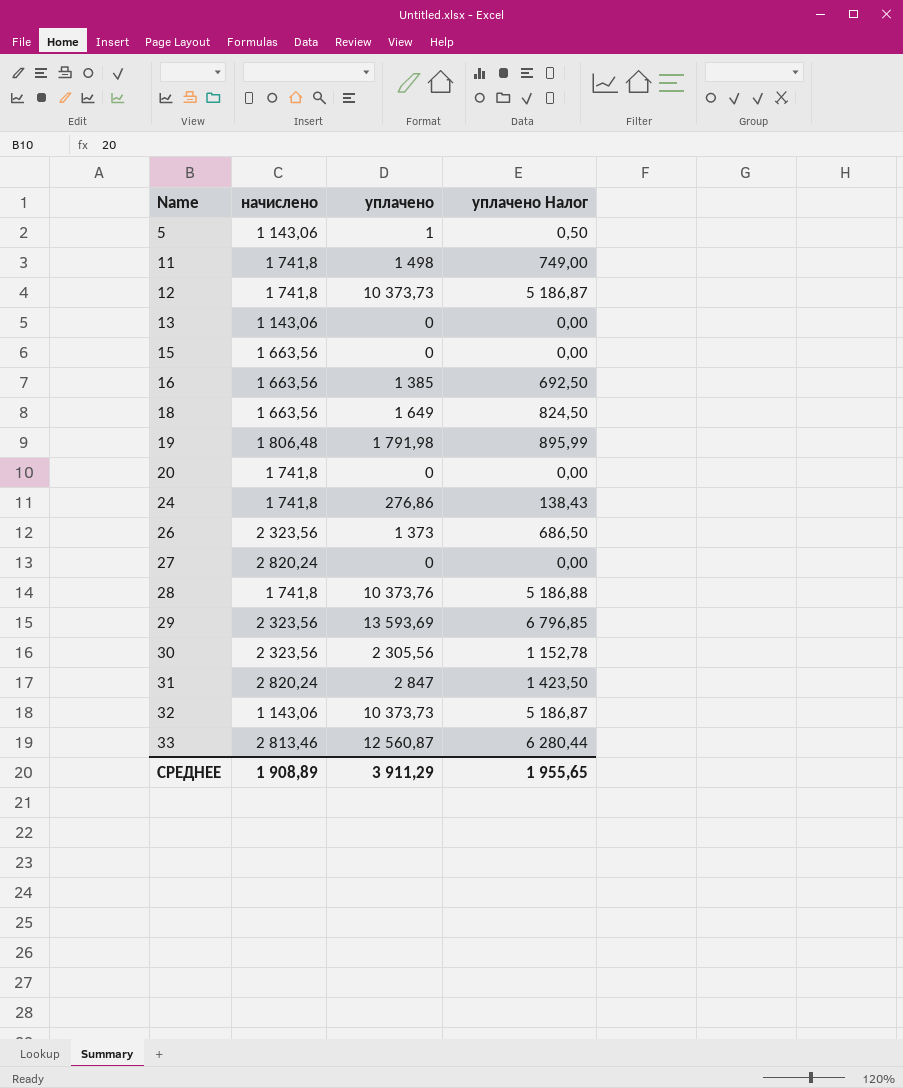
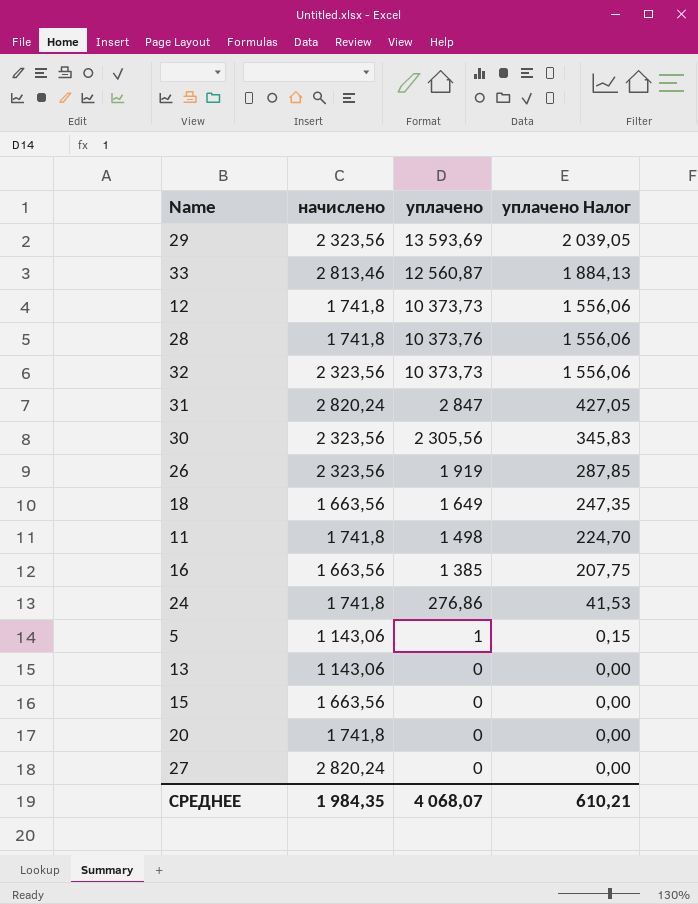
row order: Name ascending -> уплачено Налог descending
column уплачено Налог | formula: [уплачено] * 0,5 -> [уплачено] * 0,15
row 19: 1 806,48 | 1 791,98 | 895,99 -> none
32 | начислено: 1 143,06 -> 2 323,56
26 | уплачено: 1 373 -> 1 919
СРЕДНЕЕ | начислено: 1 908,89 -> 1 984,35
СРЕДНЕЕ | уплачено: 3 911,29 -> 4 068,07
СРЕДНЕЕ | уплачено Налог: 1 955,65 -> 610,21

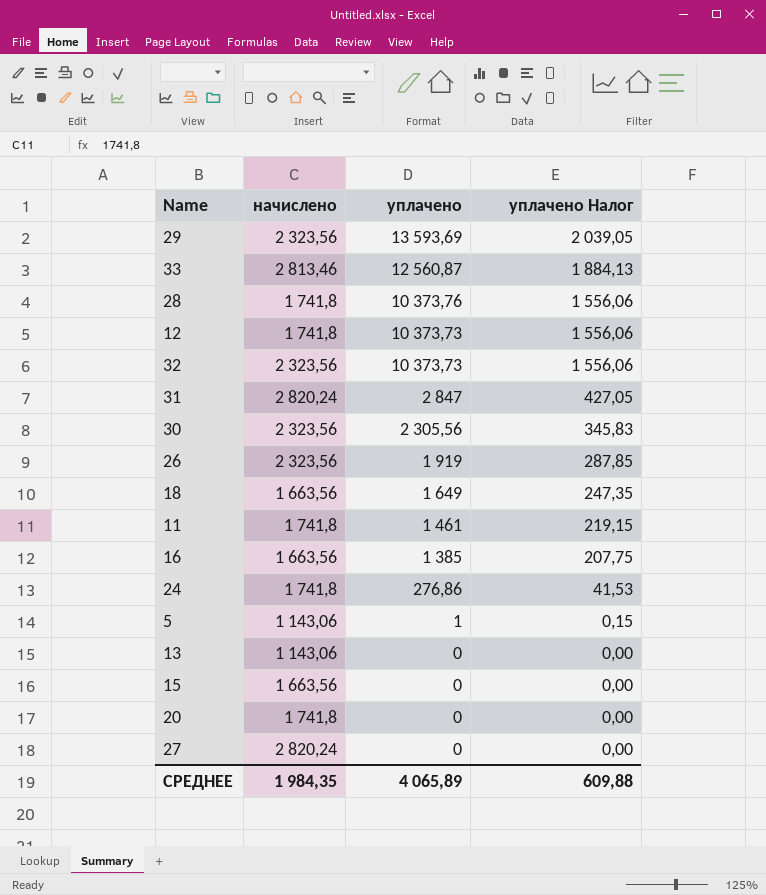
row order: уплачено Налог descending -> уплачено descending
11 | уплачено: 1 498 -> 1 461
11 | уплачено Налог: 224,70 -> 219,15
СРЕДНЕЕ | уплачено: 4 068,07 -> 4 065,89
СРЕДНЕЕ | уплачено Налог: 610,21 -> 609,88

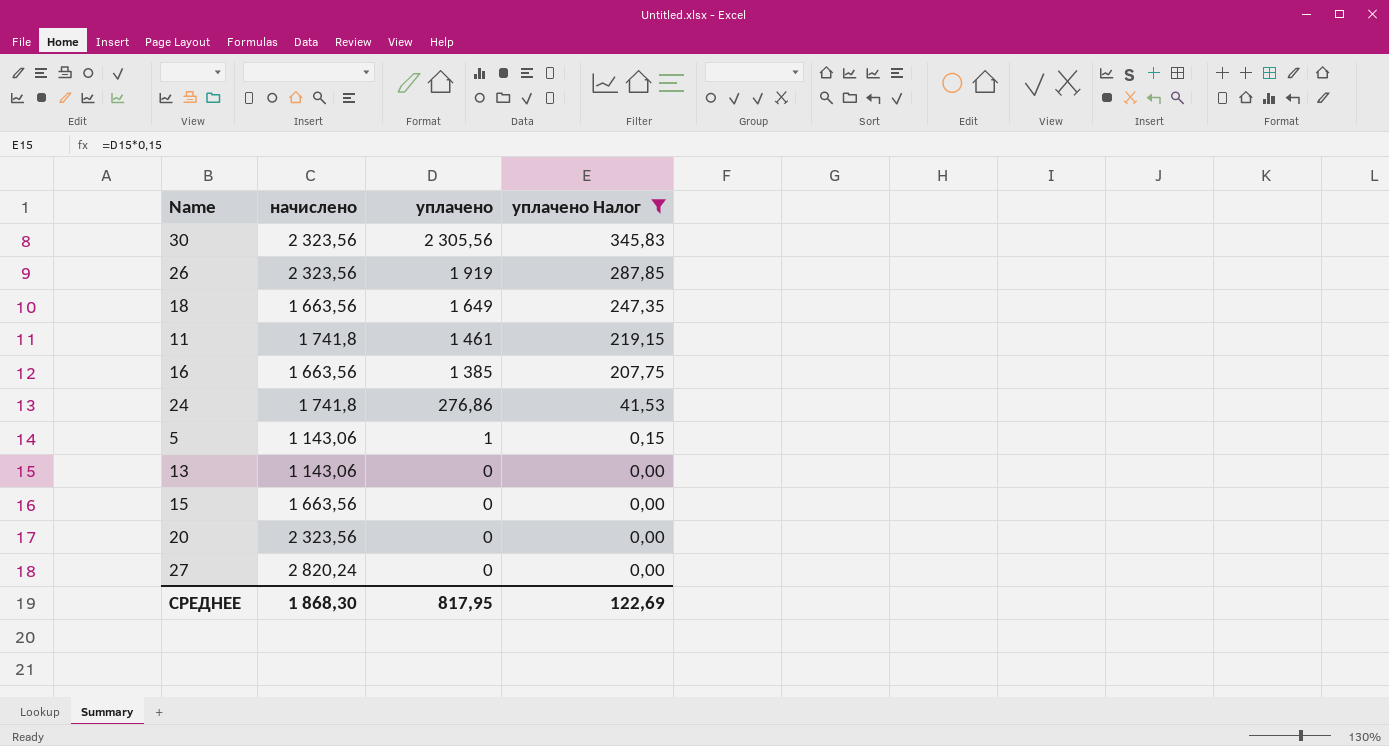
filter: none -> уплачено Налог <= 345,83
20 | начислено: 1 741,8 -> 2 323,56
СРЕДНЕЕ | начислено: 1 984,35 -> 1 868,30
СРЕДНЕЕ | уплачено: 4 065,89 -> 817,95
СРЕДНЕЕ | уплачено Налог: 609,88 -> 122,69

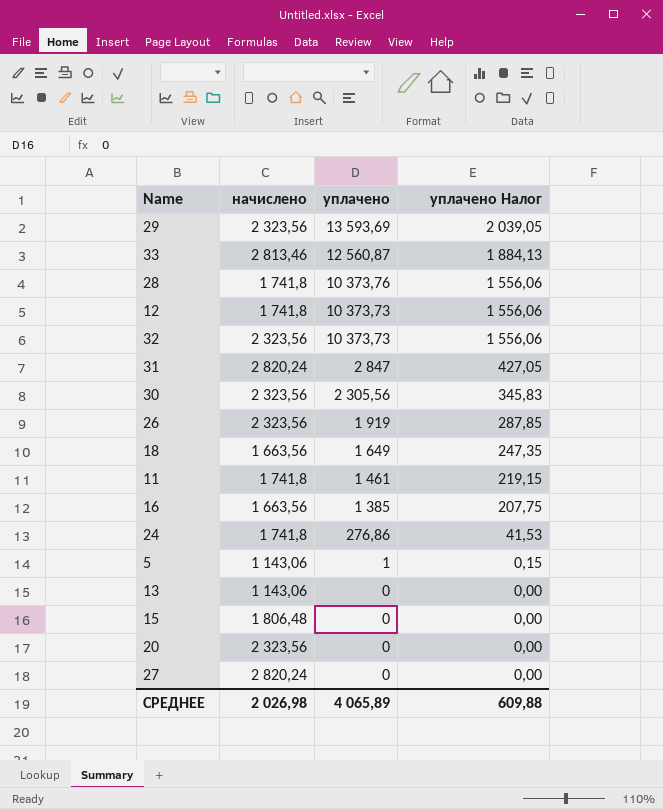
filter: уплачено Налог <= 345,83 -> none
15 | начислено: 1 663,56 -> 1 806,48
СРЕДНЕЕ | начислено: 1 868,30 -> 2 026,98
СРЕДНЕЕ | уплачено: 817,95 -> 4 065,89
СРЕДНЕЕ | уплачено Налог: 122,69 -> 609,88

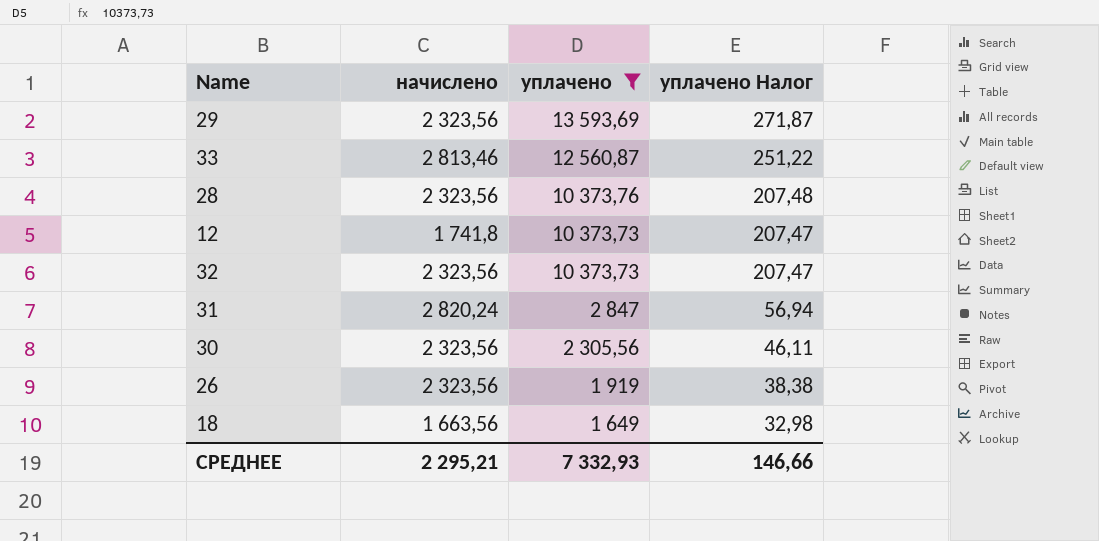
filter: none -> уплачено >= 1 649
column уплачено Налог | formula: [уплачено] * 0,15 -> [уплачено] * 0,02
28 | начислено: 1 741,8 -> 2 323,56
СРЕДНЕЕ | начислено: 2 026,98 -> 2 295,21
СРЕДНЕЕ | уплачено: 4 065,89 -> 7 332,93
СРЕДНЕЕ | уплачено Налог: 609,88 -> 146,66

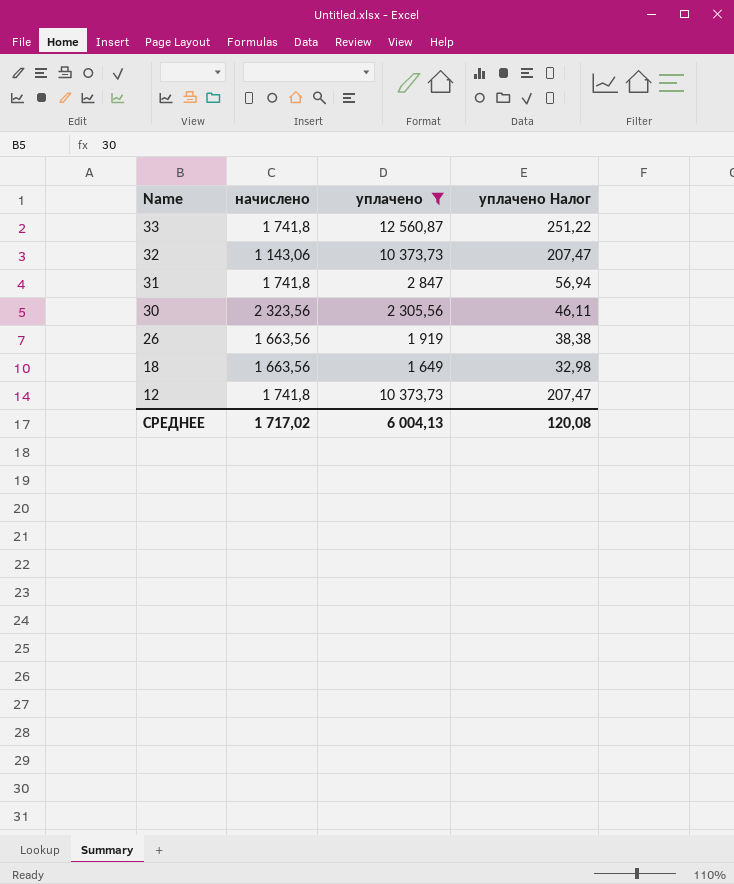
row order: уплачено descending -> Name descending
row 29: 2 323,56 | 13 593,69 | 271,87 -> none
row 28: 2 323,56 | 10 373,76 | 207,48 -> none
33 | начислено: 2 813,46 -> 1 741,8
32 | начислено: 2 323,56 -> 1 143,06
31 | начислено: 2 820,24 -> 1 741,8
26 | начислено: 2 323,56 -> 1 663,56
СРЕДНЕЕ | начислено: 2 295,21 -> 1 717,02
СРЕДНЕЕ | уплачено: 7 332,93 -> 6 004,13
СРЕДНЕЕ | уплачено Налог: 146,66 -> 120,08

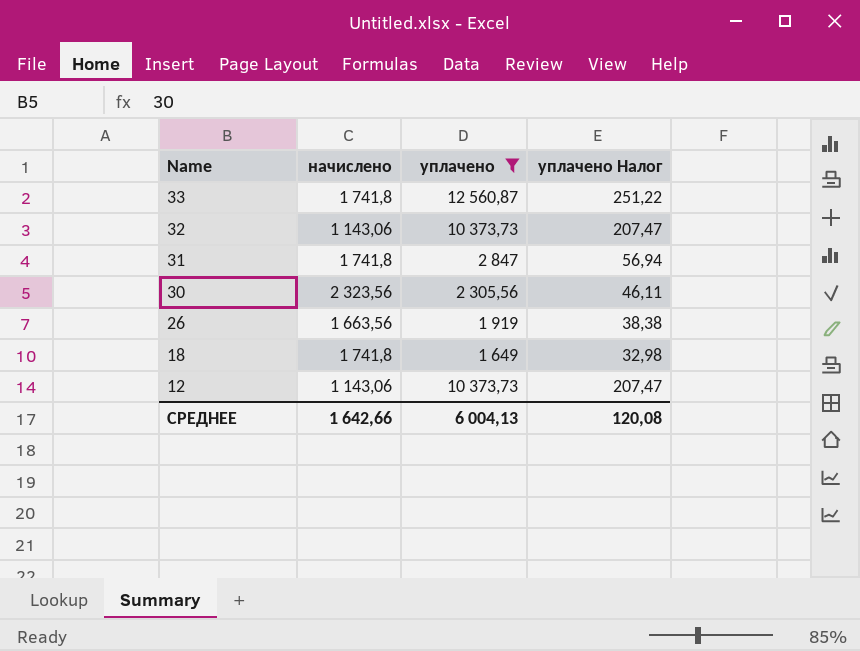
18 | начислено: 1 663,56 -> 1 741,8
12 | начислено: 1 741,8 -> 1 143,06
СРЕДНЕЕ | начислено: 1 717,02 -> 1 642,66

